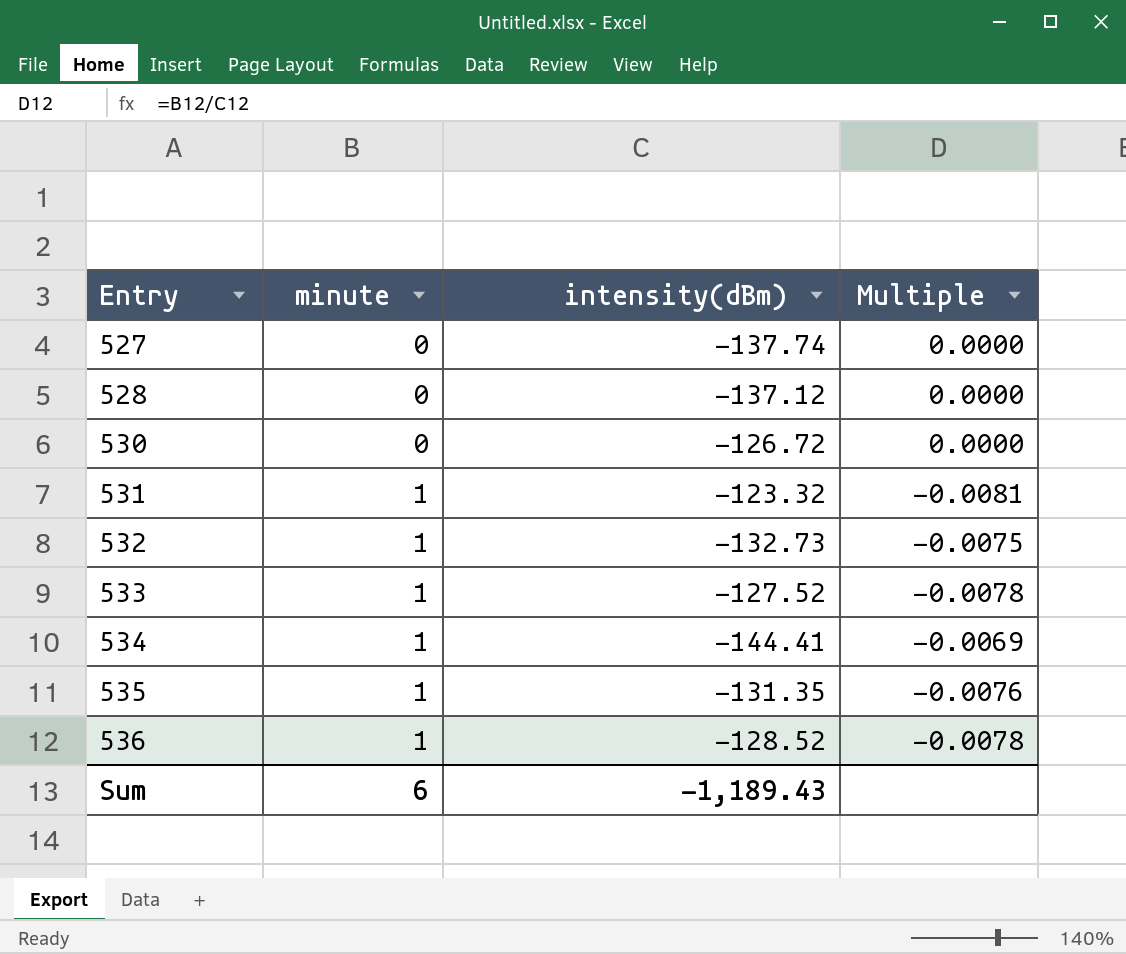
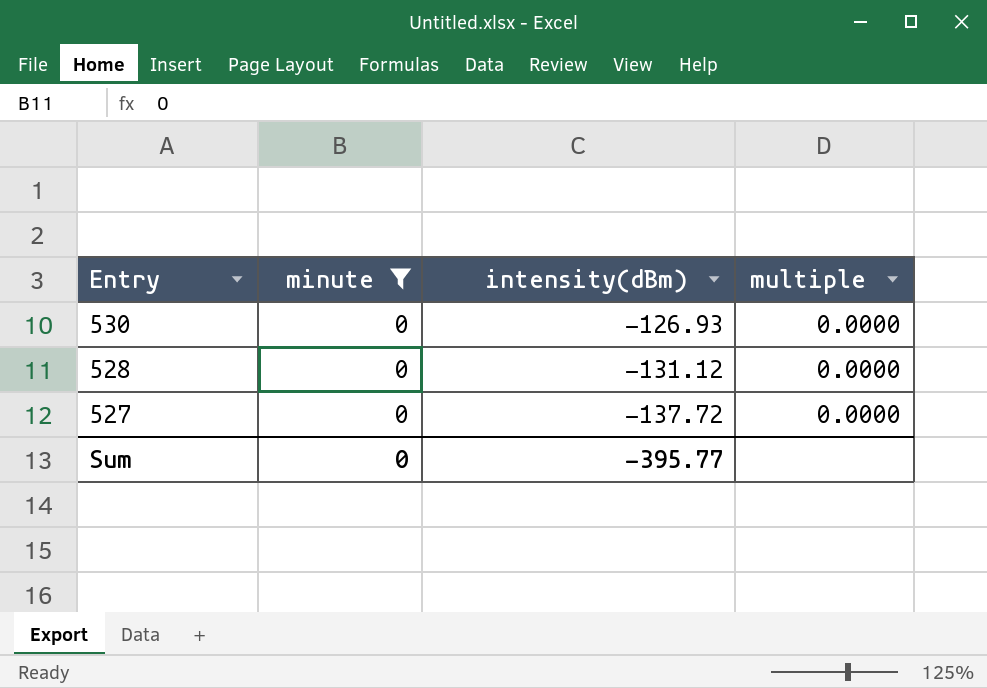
filter: none -> minute = 0
row order: Entry ascending -> Entry descending
column name: Multiple -> multiple
530 | intensity(dBm): -126.72 -> -126.93
528 | intensity(dBm): -137.12 -> -131.12
527 | intensity(dBm): -137.74 -> -137.72
Sum | minute: 6 -> 0
Sum | intensity(dBm): -1,189.43 -> -395.77

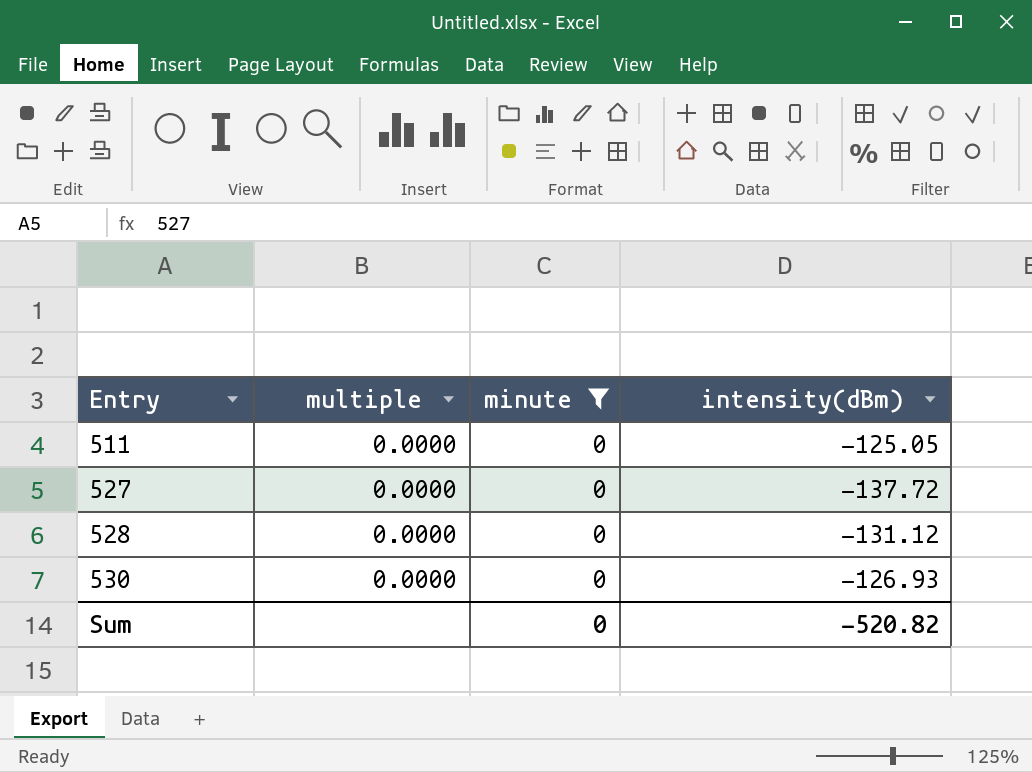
row order: Entry descending -> Entry ascending
column multiple | position: 4 -> 2
row 511: none -> 0.0000 | 0 | -125.05
Sum | intensity(dBm): -395.77 -> -520.82

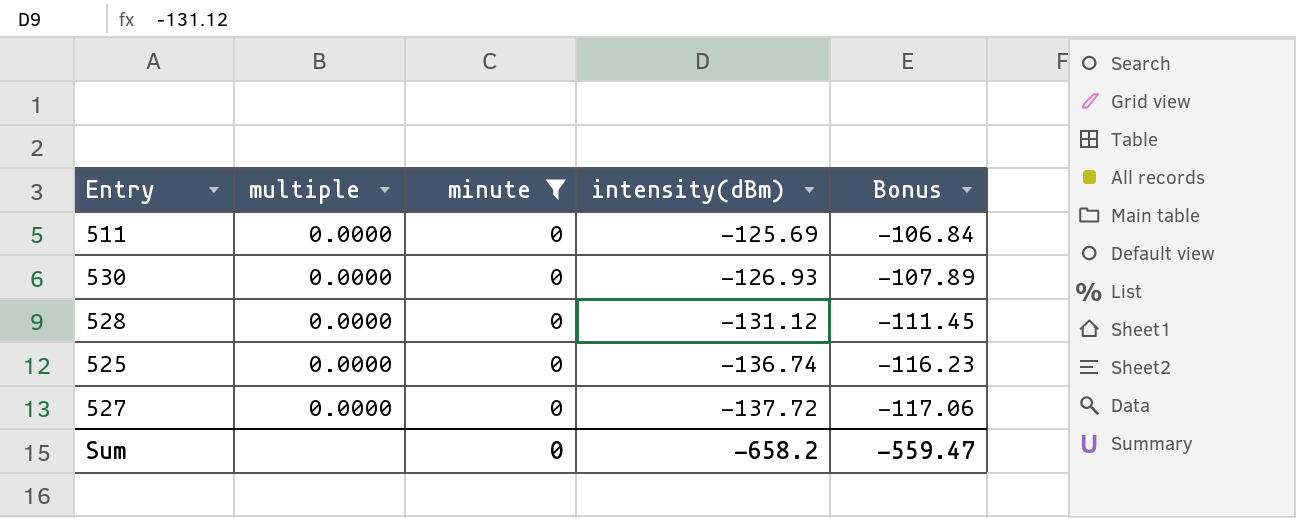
row order: Entry ascending -> intensity(dBm) descending
column Bonus | formula: none -> [intensity(dBm)] * 0.85
511 | intensity(dBm): -125.05 -> -125.69
row 525: none -> 0.0000 | 0 | -136.74 | -116.23
Sum | intensity(dBm): -520.82 -> -658.2

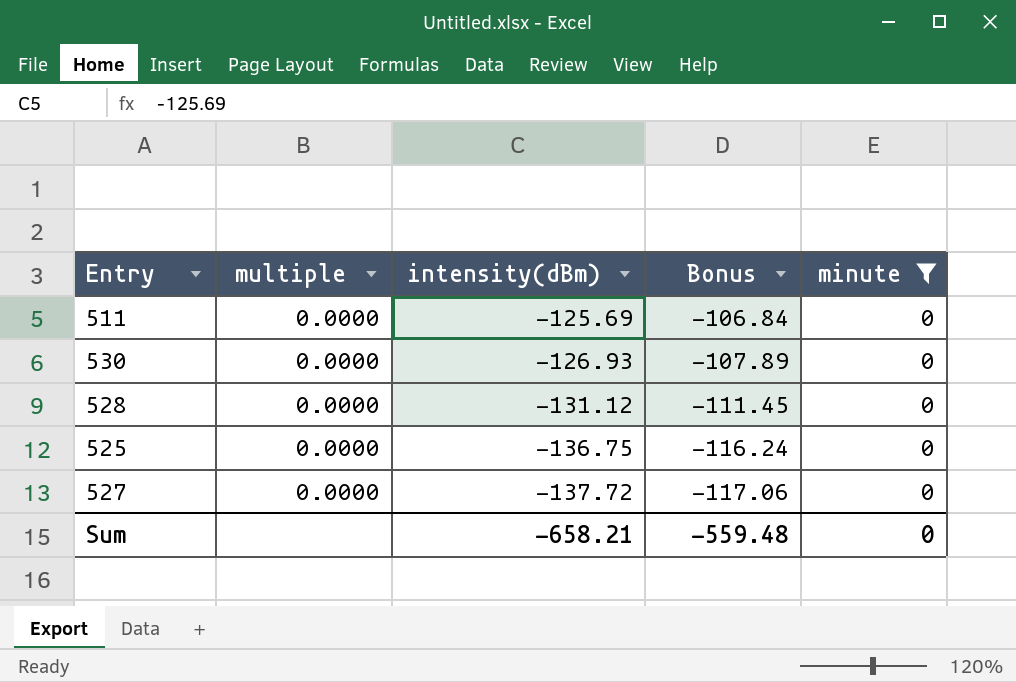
column minute | position: 3 -> 5
525 | intensity(dBm): -136.74 -> -136.75
525 | Bonus: -116.23 -> -116.24
Sum | intensity(dBm): -658.2 -> -658.21
Sum | Bonus: -559.47 -> -559.48

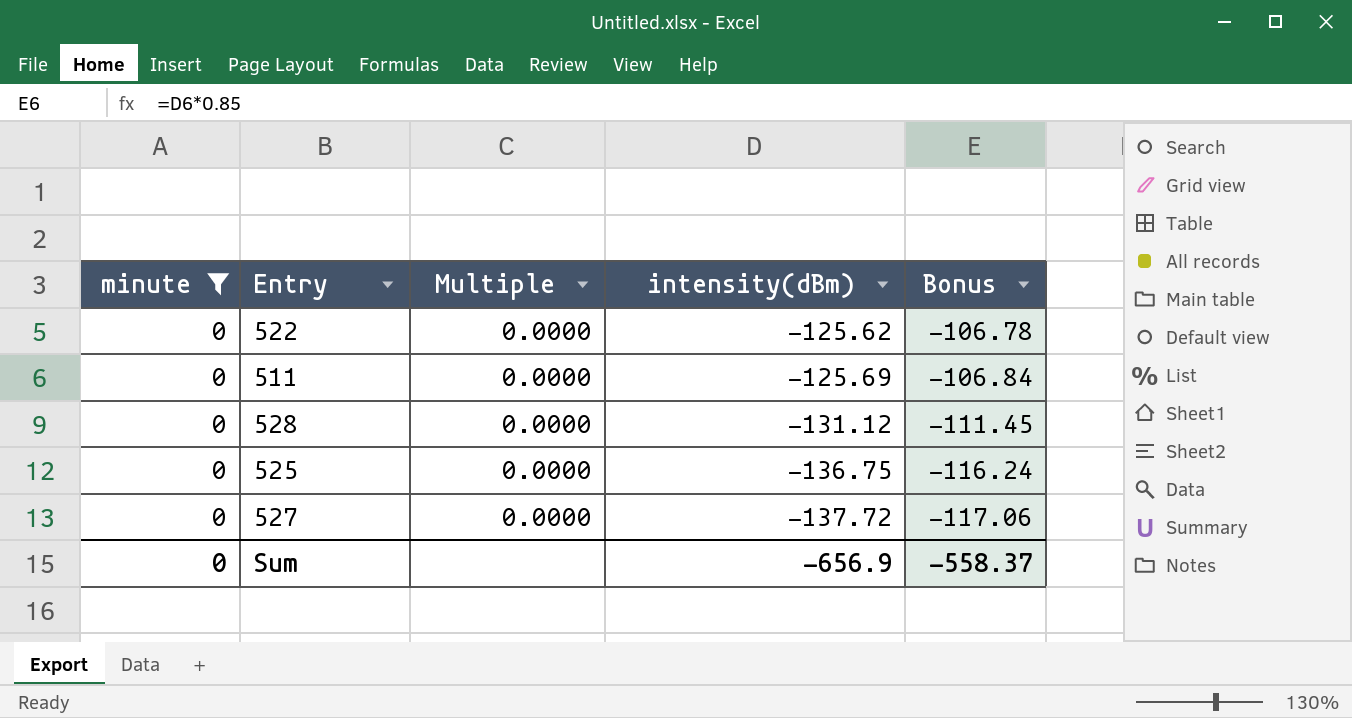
column minute | position: 5 -> 1
column name: multiple -> Multiple
row 530: 0.0000 | -126.93 | -107.89 | 0 -> none
row 522: none -> 0 | 0.0000 | -125.62 | -106.78
Sum | intensity(dBm): -658.21 -> -656.9
Sum | Bonus: -559.48 -> -558.37

